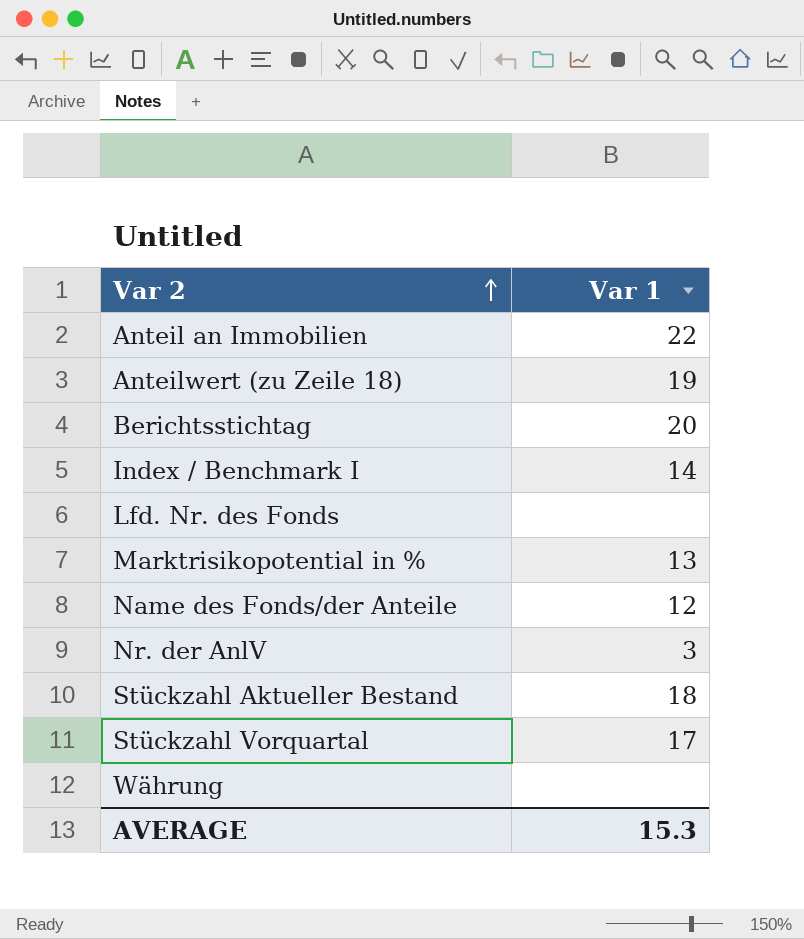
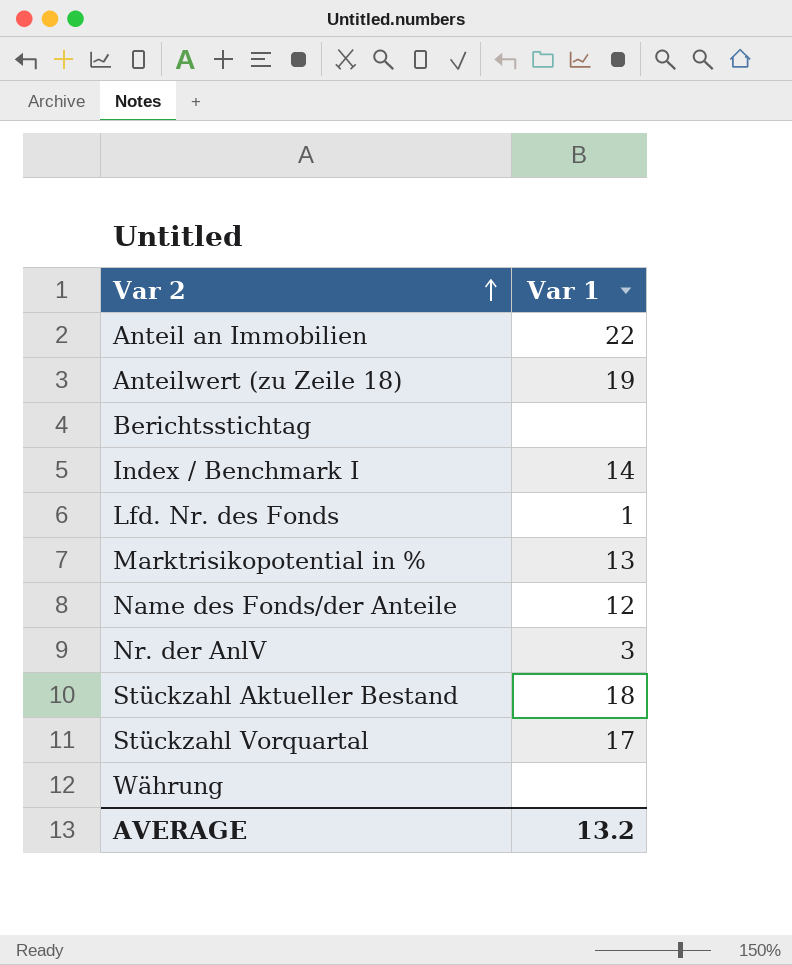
Berichtsstichtag | Var 1: 20 -> none
Lfd. Nr. des Fonds | Var 1: none -> 1
AVERAGE | Var 1: 15.3 -> 13.2

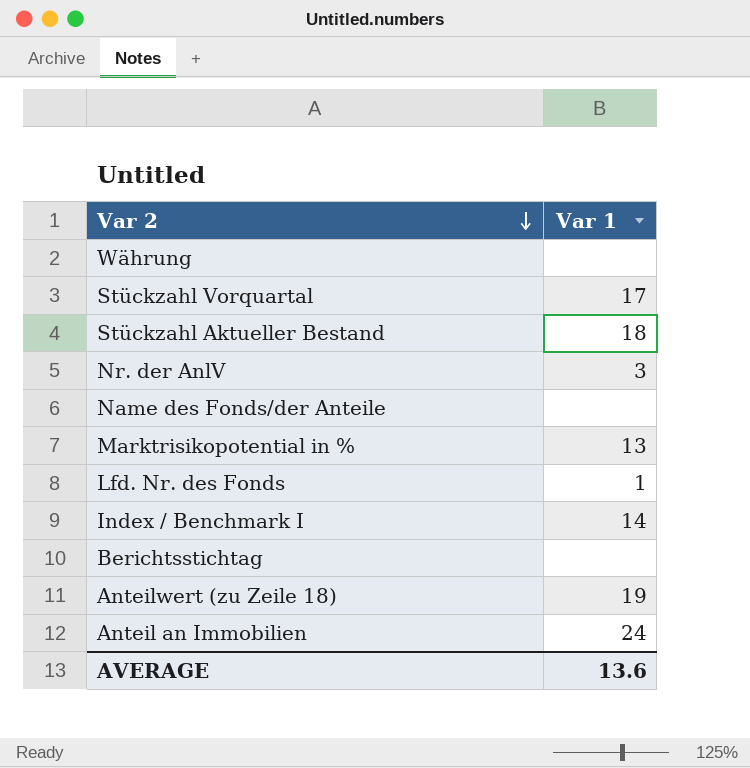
row order: Var 2 ascending -> Var 2 descending
Name des Fonds/der Anteile | Var 1: 12 -> none
Anteil an Immobilien | Var 1: 22 -> 24
AVERAGE | Var 1: 13.2 -> 13.6

